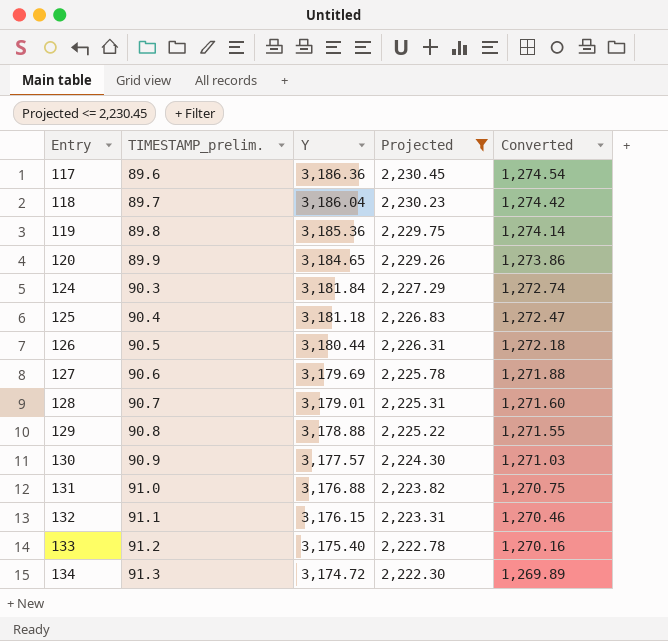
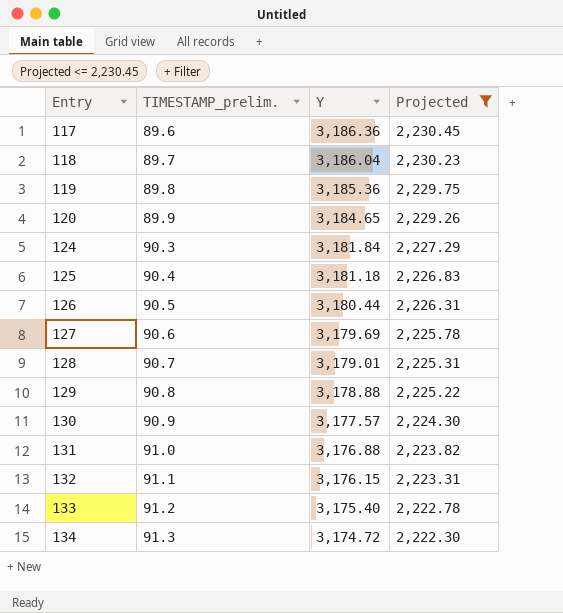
column Converted | formula: [Y] * 0.4 -> none

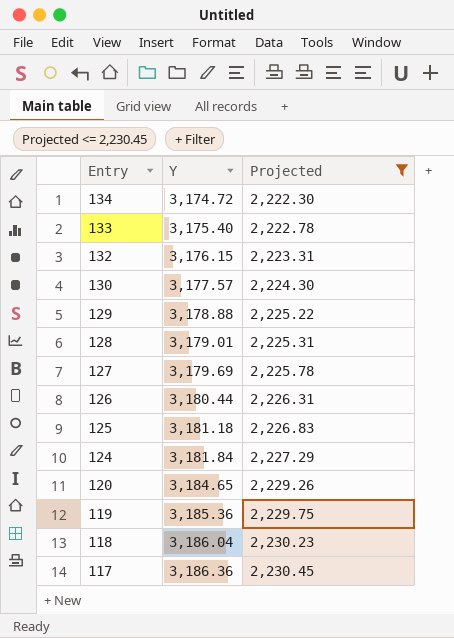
row order: Entry ascending -> Entry descending
column TIMESTAMP_prelim. | position: 2 -> none
row 131: 91.0 | 3,176.88 | 2,223.82 -> none

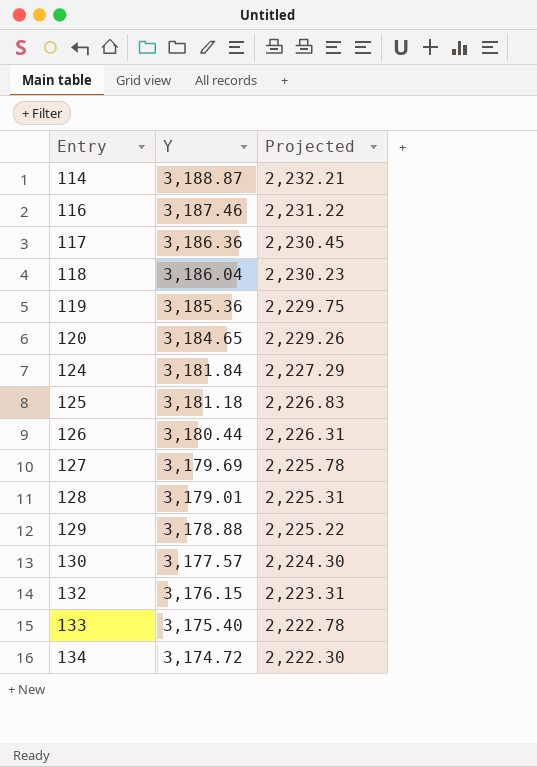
filter: Projected <= 2,230.45 -> none
row order: Entry descending -> Entry ascending

